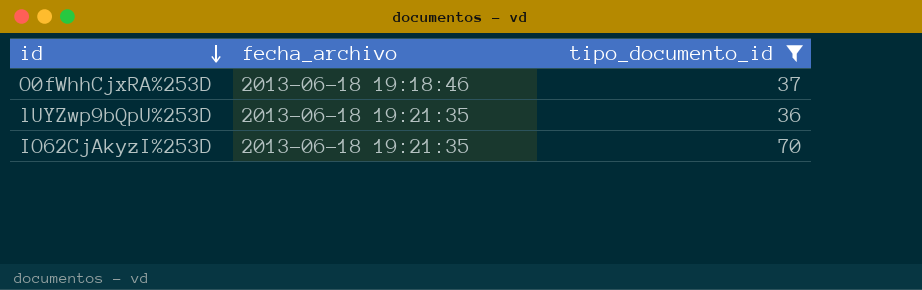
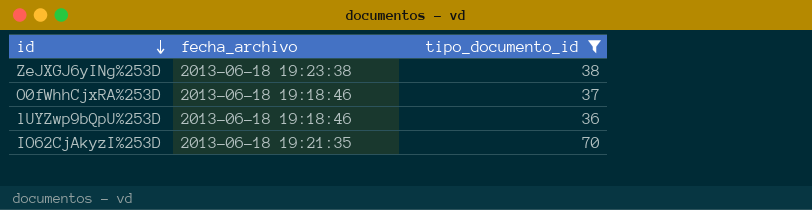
row ZeJXGJ6yINg%253D: none -> 2013-06-18 19:23:38 | 38
lUYZwp9bQpU%253D | fecha_archivo: 2013-06-18 19:21:35 -> 2013-06-18 19:18:46

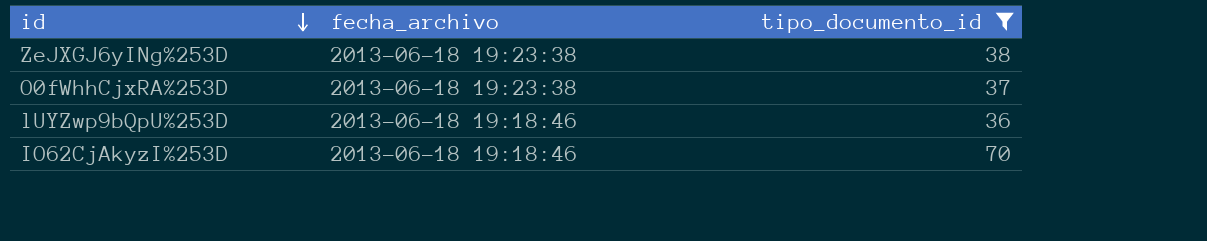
O0fWhhCjxRA%253D | fecha_archivo: 2013-06-18 19:18:46 -> 2013-06-18 19:23:38
IO62CjAkyzI%253D | fecha_archivo: 2013-06-18 19:21:35 -> 2013-06-18 19:18:46

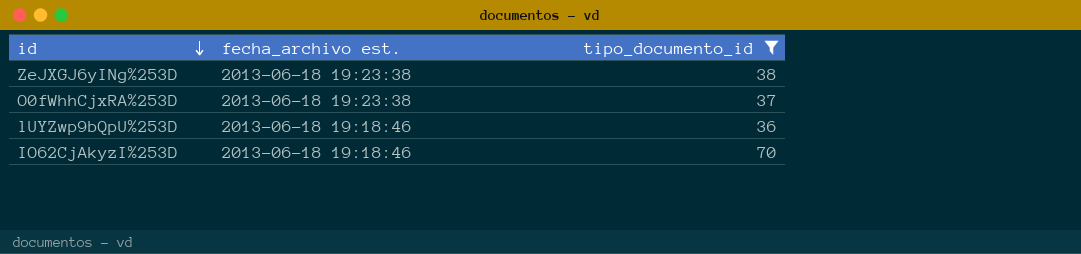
column name: fecha_archivo -> fecha_archivo est.

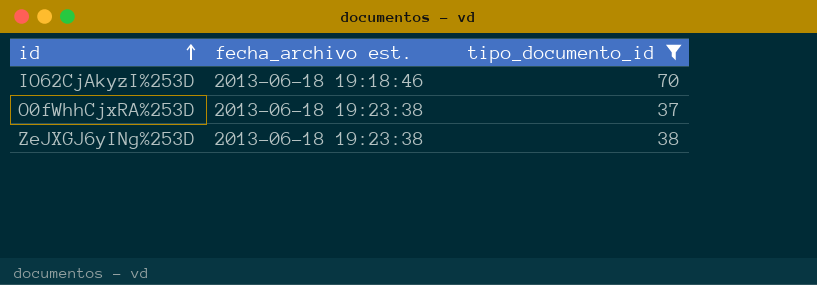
row order: id descending -> id ascending
row lUYZwp9bQpU%253D: 2013-06-18 19:18:46 | 36 -> none

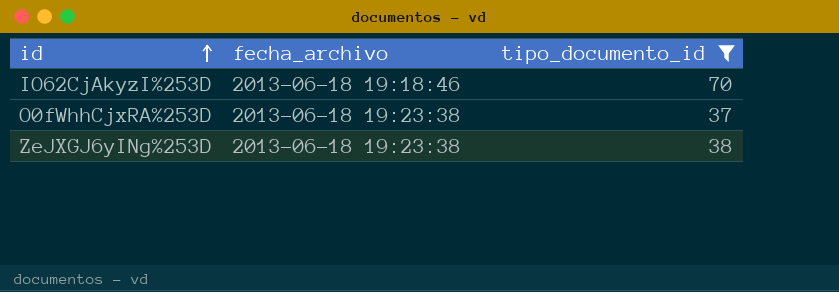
column name: fecha_archivo est. -> fecha_archivo

